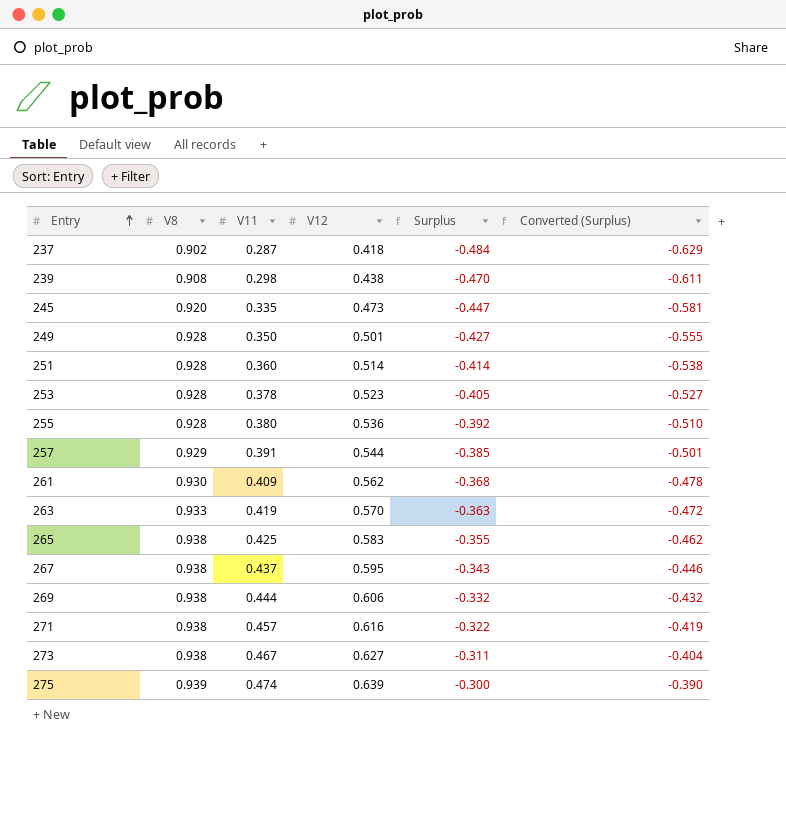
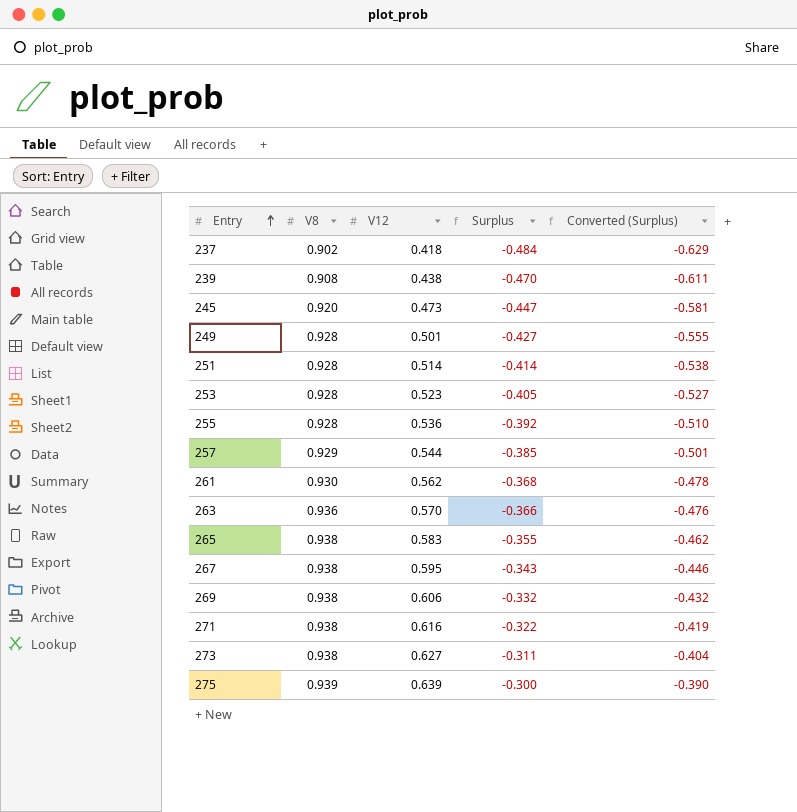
column V11 | position: 3 -> none
263 | V8: 0.933 -> 0.936
263 | Surplus: -0.363 -> -0.366
263 | Converted (Surplus): -0.472 -> -0.476

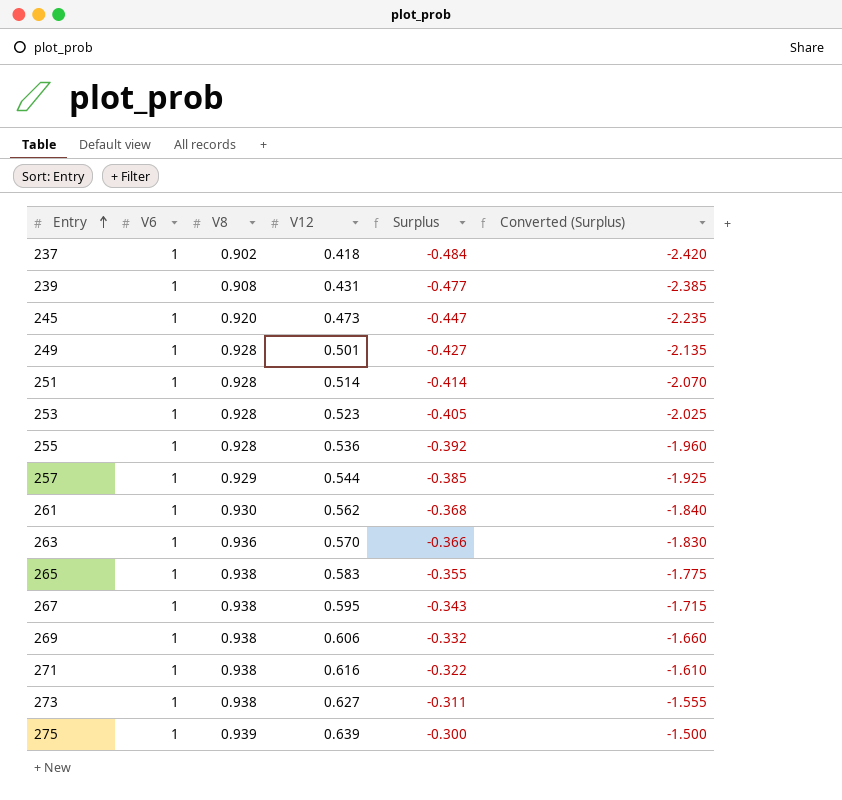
column V6 | position: none -> 2
column Converted (Surplus) | formula: [Surplus] * 1.3 -> [Surplus] * 5
239 | V12: 0.438 -> 0.431
239 | Surplus: -0.470 -> -0.477

